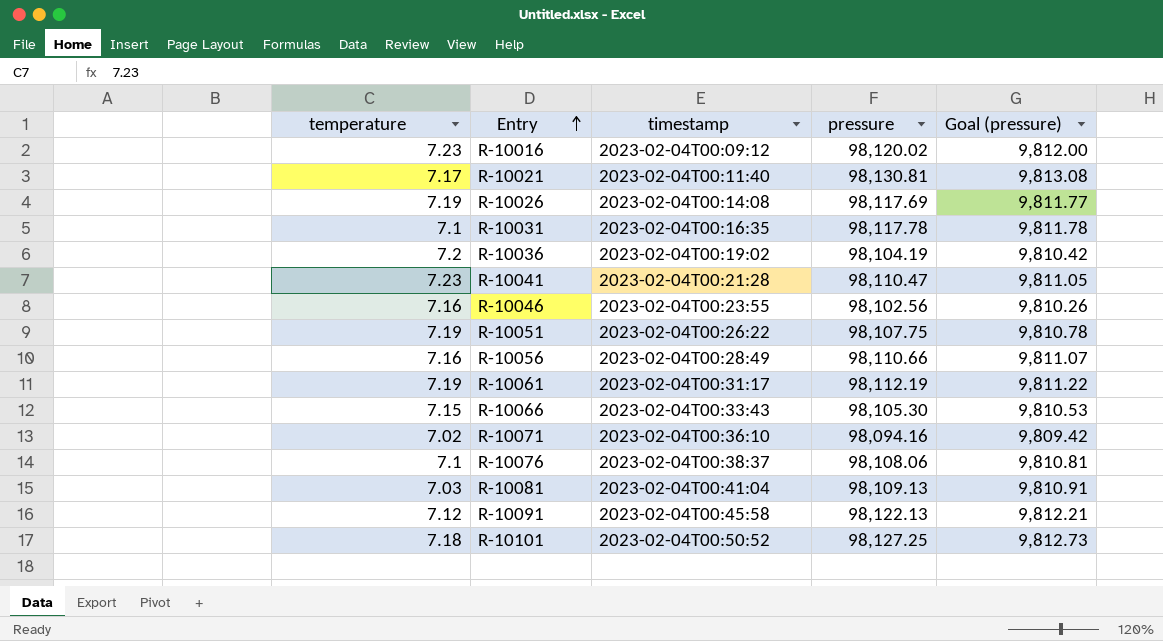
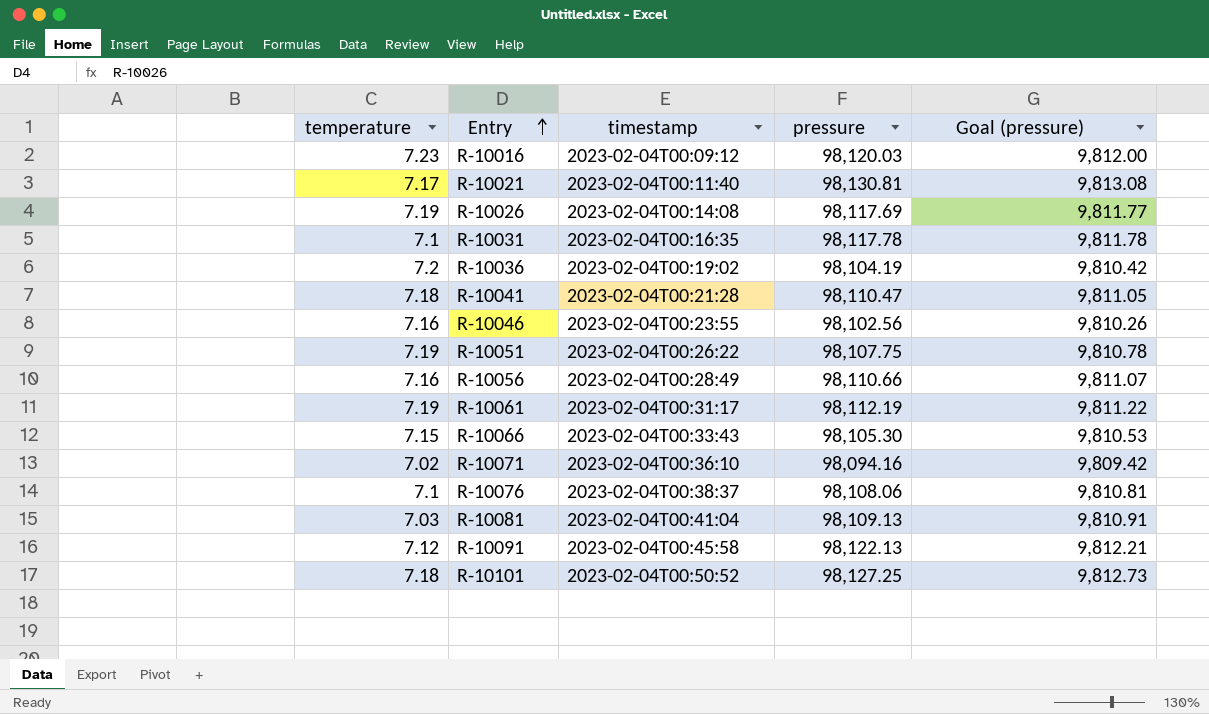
R-10016 | pressure: 98,120.02 -> 98,120.03
R-10041 | temperature: 7.23 -> 7.18

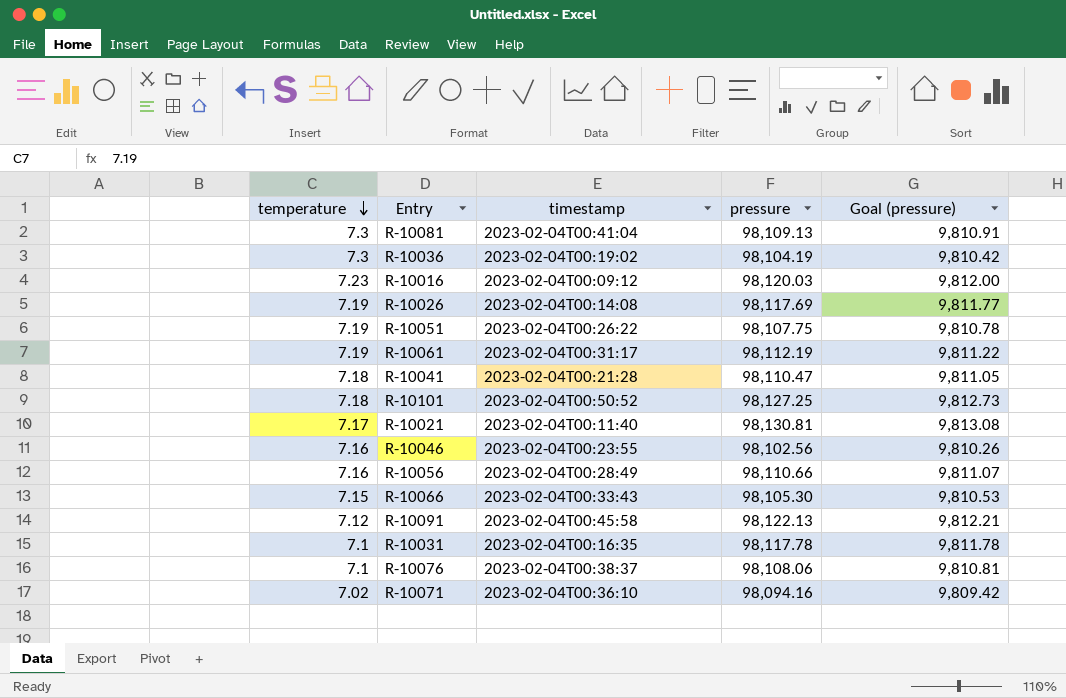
row order: Entry ascending -> temperature descending
R-10081 | temperature: 7.03 -> 7.3
R-10036 | temperature: 7.2 -> 7.3

